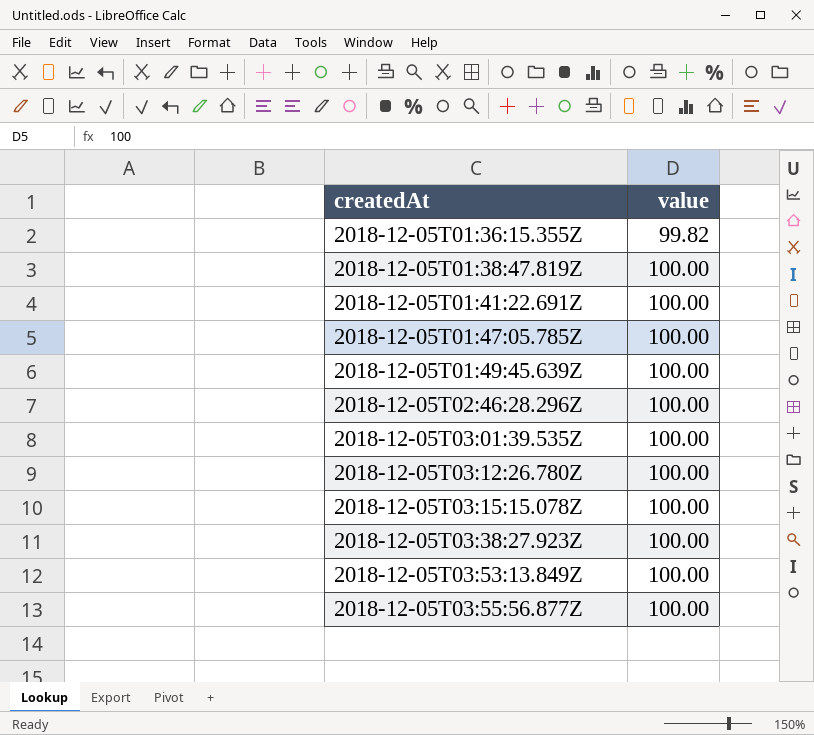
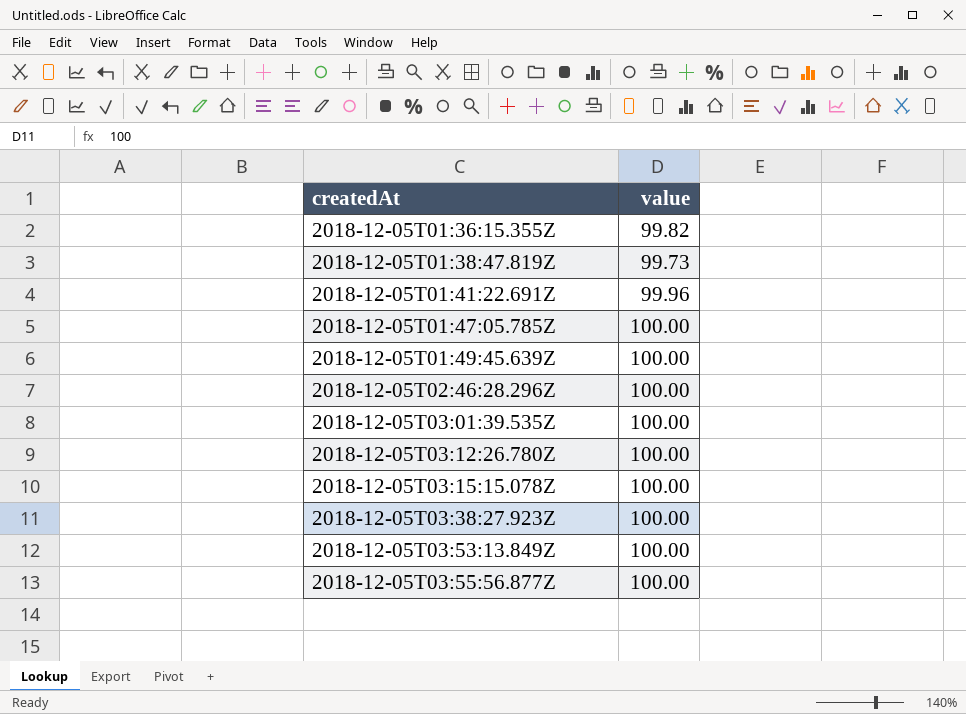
2018-12-05T01:38:47.819Z | value: 100.00 -> 99.73
2018-12-05T01:41:22.691Z | value: 100.00 -> 99.96

